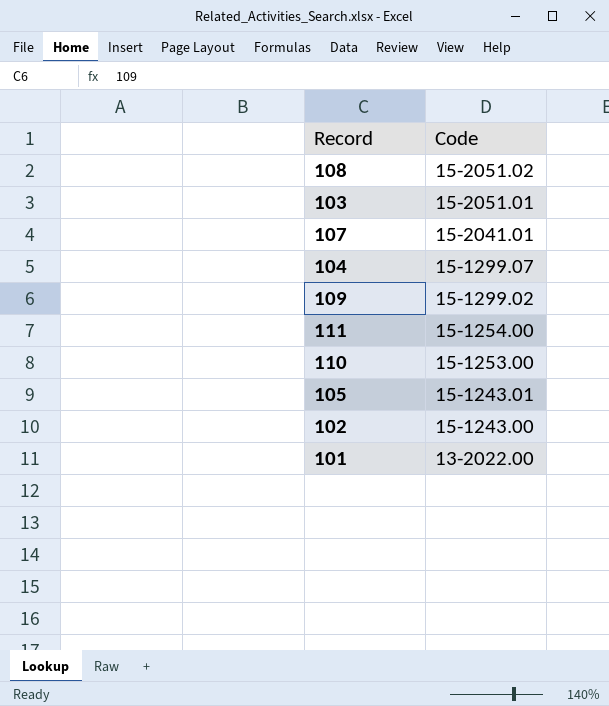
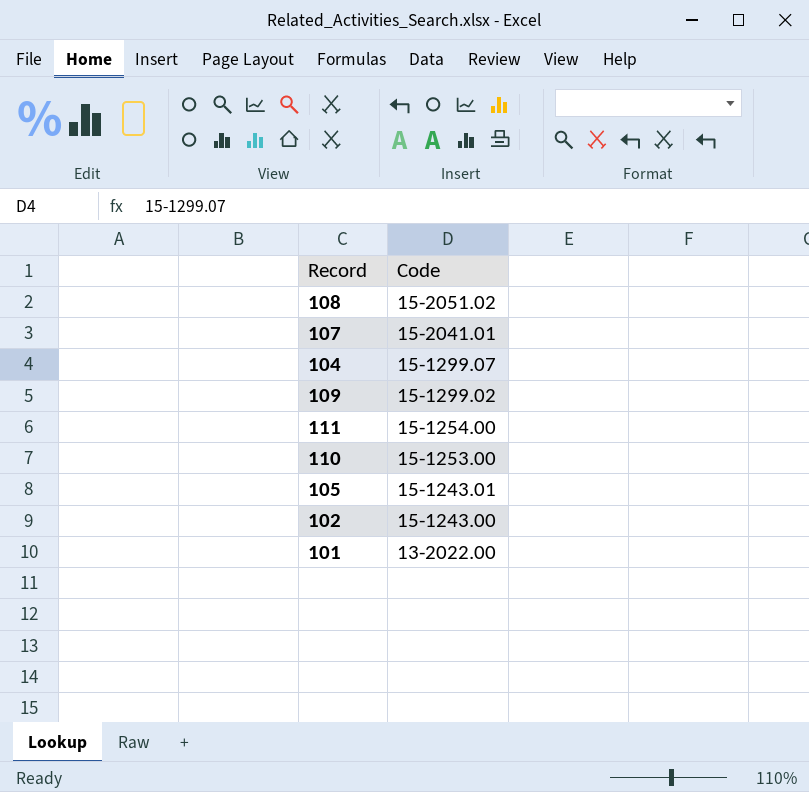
row 103: 15-2051.01 -> none

